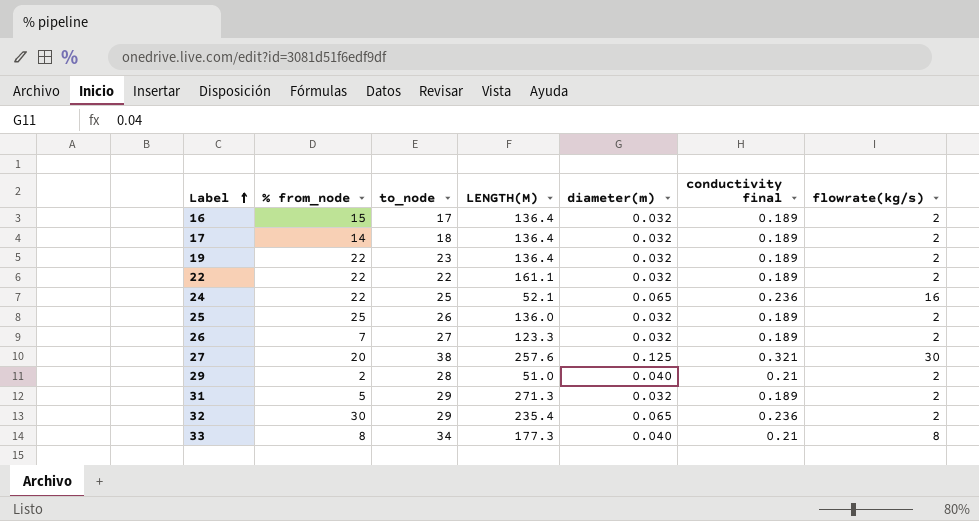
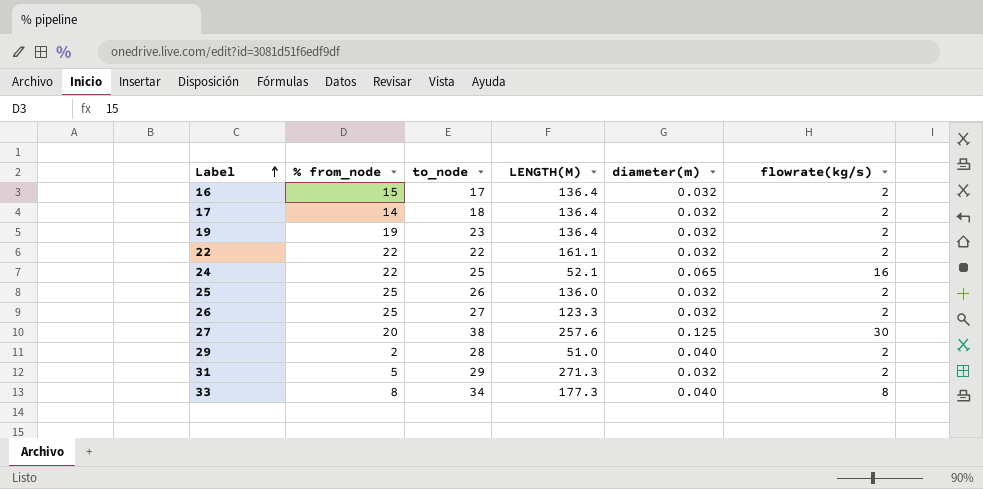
column conductivity final | position: 6 -> none
row 32: 30 | 29 | 235.4 | 0.065 | 0.236 | 2 -> none
19 | % from_node: 22 -> 19
26 | % from_node: 7 -> 25

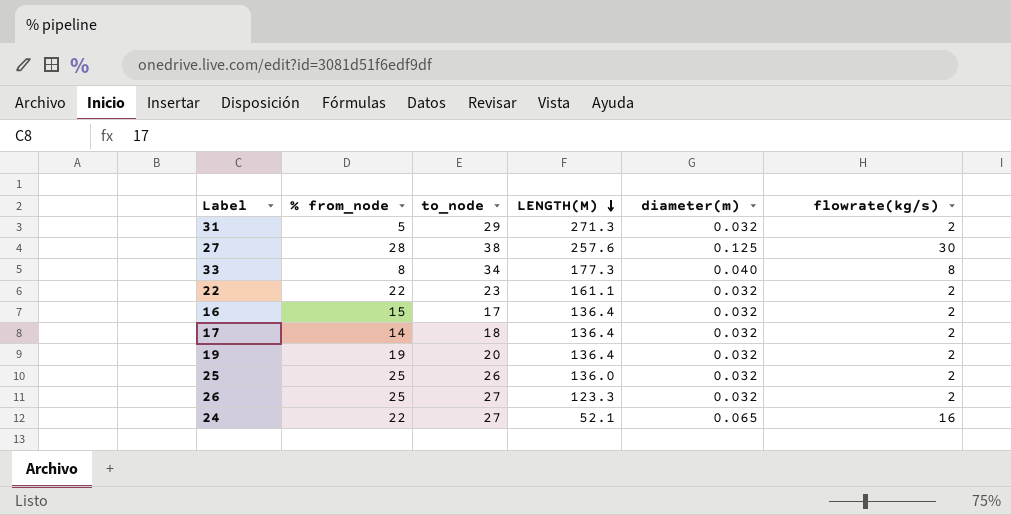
row order: Label ascending -> LENGTH(M) descending
row 29: 2 | 28 | 51.0 | 0.040 | 2 -> none
27 | % from_node: 20 -> 28
22 | to_node: 22 -> 23
19 | to_node: 23 -> 20
24 | to_node: 25 -> 27

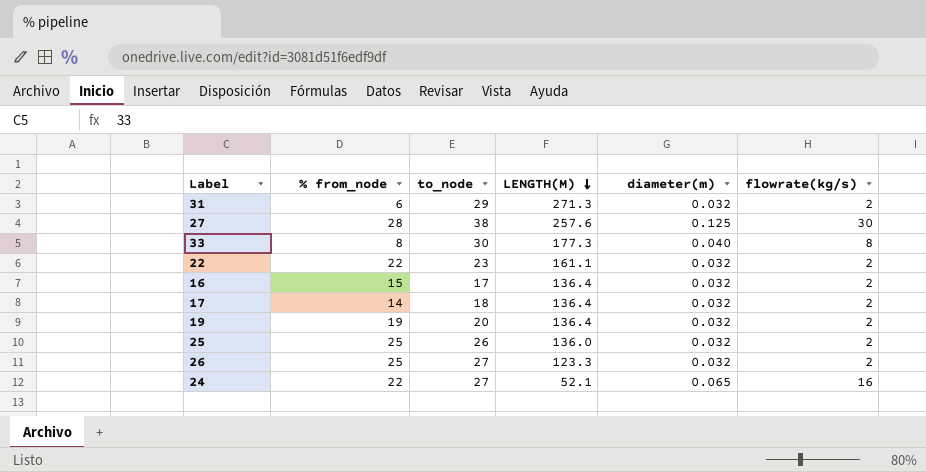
31 | % from_node: 5 -> 6
33 | to_node: 34 -> 30

